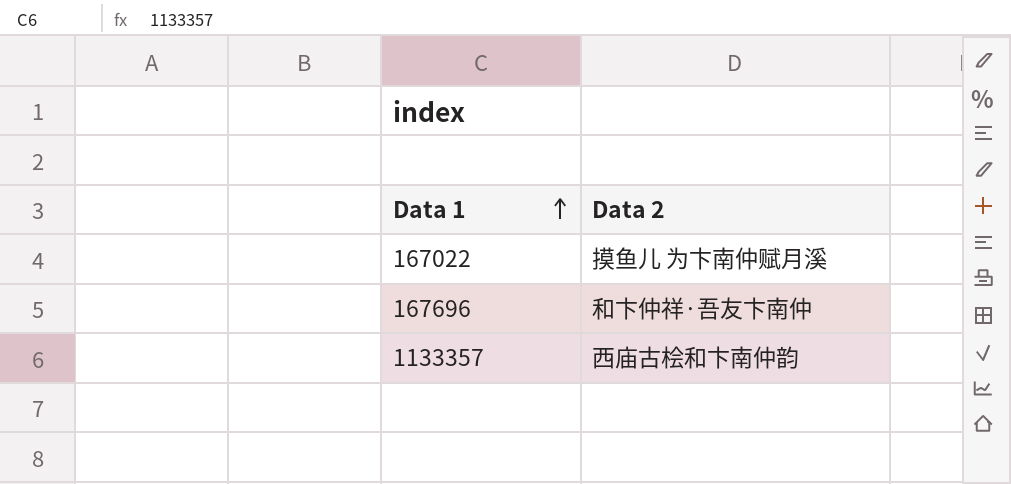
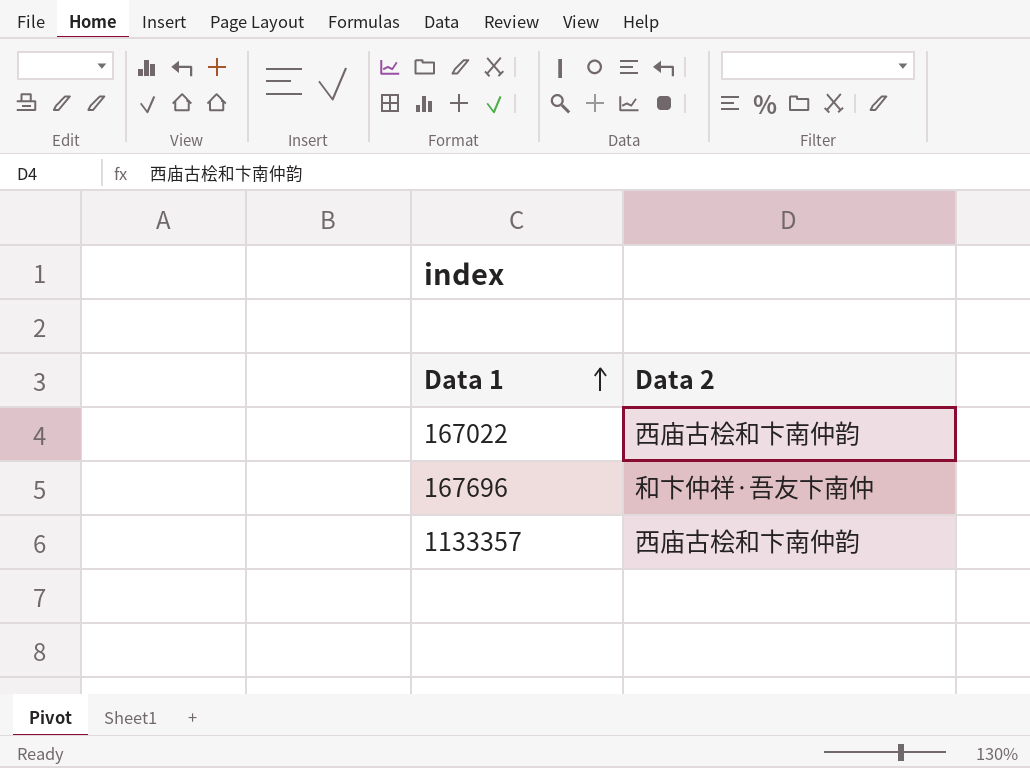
167022 | Data 2: 摸鱼儿 为卞南仲赋月溪 -> 西庙古桧和卞南仲韵

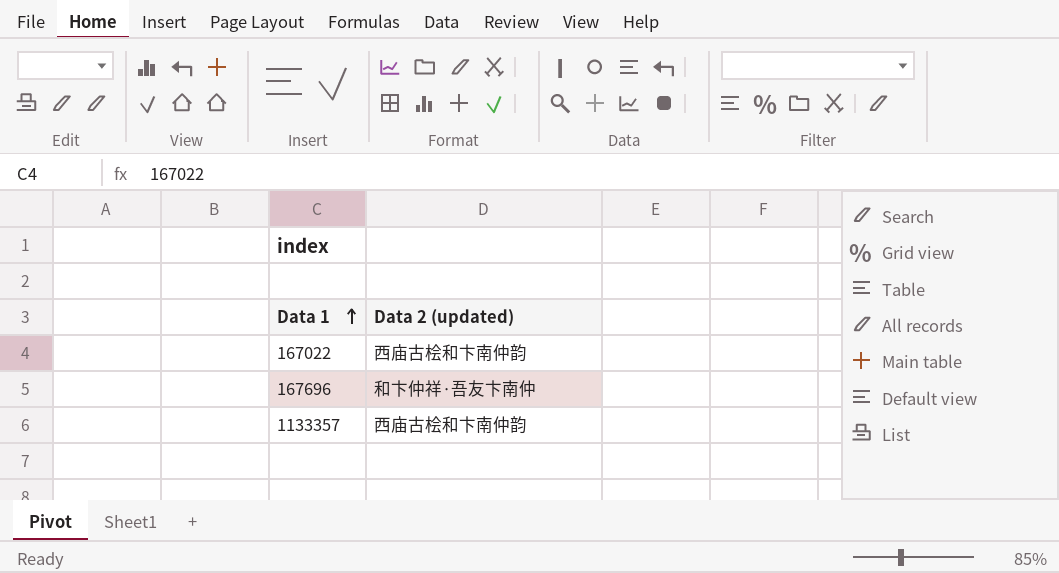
column name: Data 2 -> Data 2 (updated)

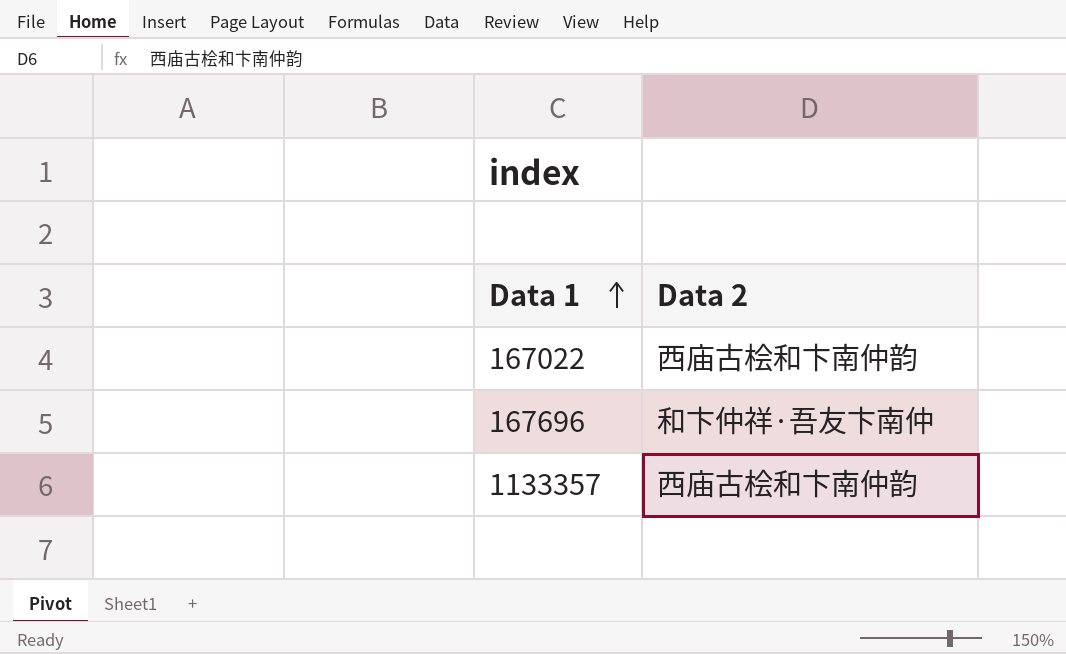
column name: Data 2 (updated) -> Data 2

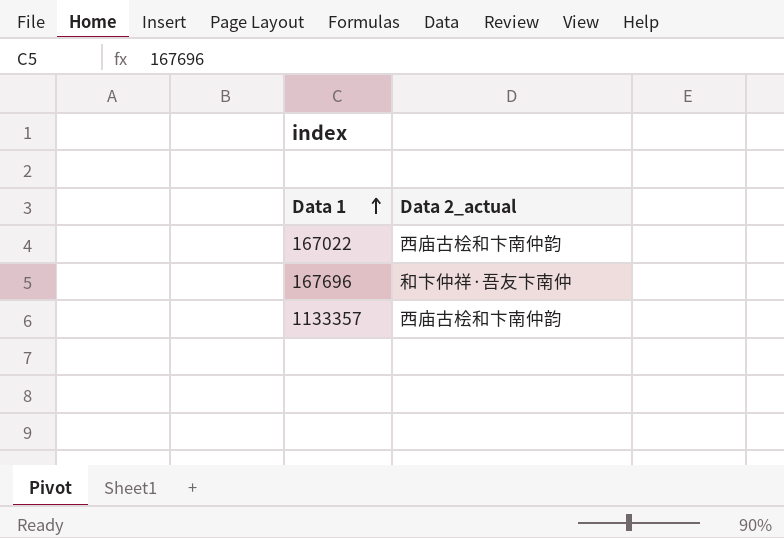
column name: Data 2 -> Data 2_actual

